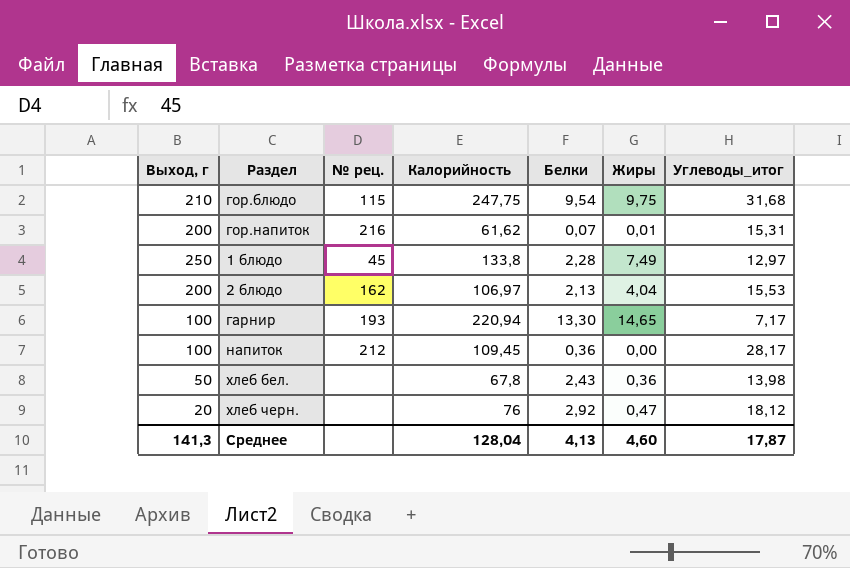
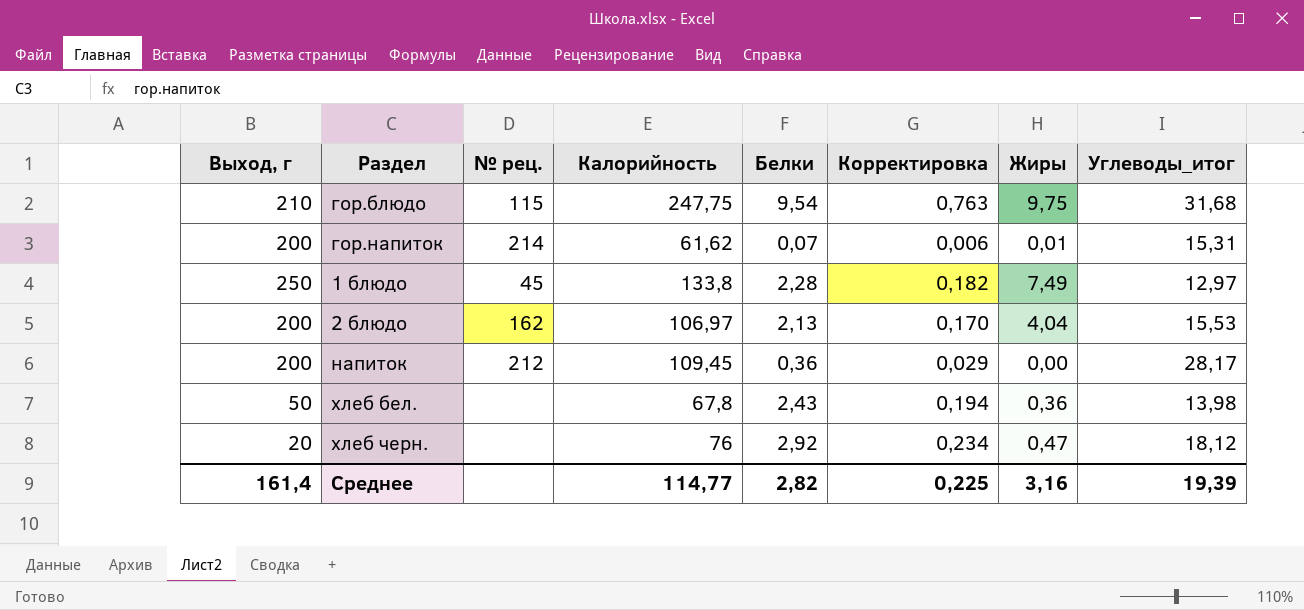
column Корректировка | formula: none -> [Белки] * 0,08
row гарнир: 100 | 193 | 220,94 | 13,30 | 14,65 | 7,17 -> none
гор.напиток | № рец.: 216 -> 214
напиток | Выход, г: 100 -> 200
Среднее | Выход, г: 141,3 -> 161,4
Среднее | Калорийность: 128,04 -> 114,77
Среднее | Белки: 4,13 -> 2,82
Среднее | Жиры: 4,60 -> 3,16
Среднее | Углеводы_итог: 17,87 -> 19,39

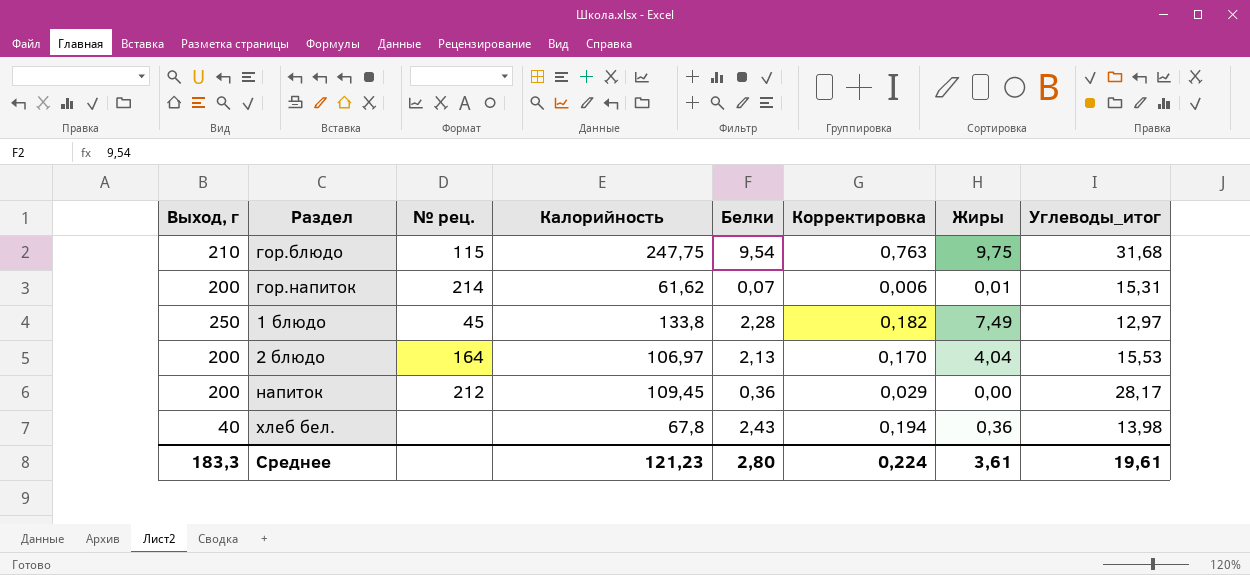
row хлеб черн.: 20 | none | 76 | 2,92 | 0,234 | 0,47 | 18,12 -> none
2 блюдо | № рец.: 162 -> 164
хлеб бел. | Выход, г: 50 -> 40
Среднее | Выход, г: 161,4 -> 183,3
Среднее | Калорийность: 114,77 -> 121,23
Среднее | Белки: 2,82 -> 2,80
Среднее | Корректировка: 0,225 -> 0,224
Среднее | Жиры: 3,16 -> 3,61
Среднее | Углеводы_итог: 19,39 -> 19,61

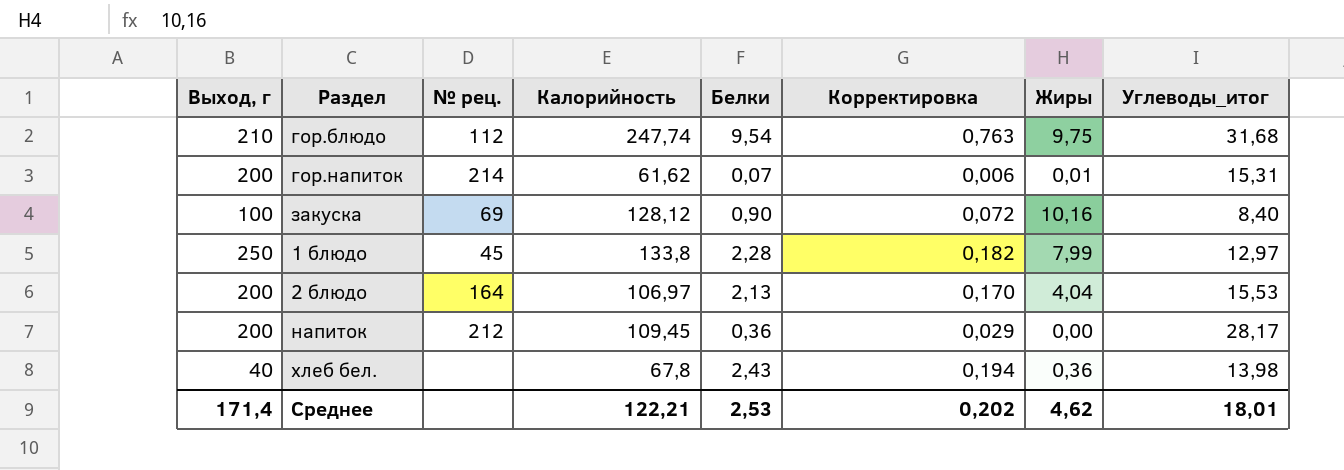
гор.блюдо | № рец.: 115 -> 112
гор.блюдо | Калорийность: 247,75 -> 247,74
row закуска: none -> 100 | 69 | 128,12 | 0,90 | 0,072 | 10,16 | 8,40
1 блюдо | Жиры: 7,49 -> 7,99
Среднее | Выход, г: 183,3 -> 171,4
Среднее | Калорийность: 121,23 -> 122,21
Среднее | Белки: 2,80 -> 2,53
Среднее | Корректировка: 0,224 -> 0,202
Среднее | Жиры: 3,61 -> 4,62
Среднее | Углеводы_итог: 19,61 -> 18,01

